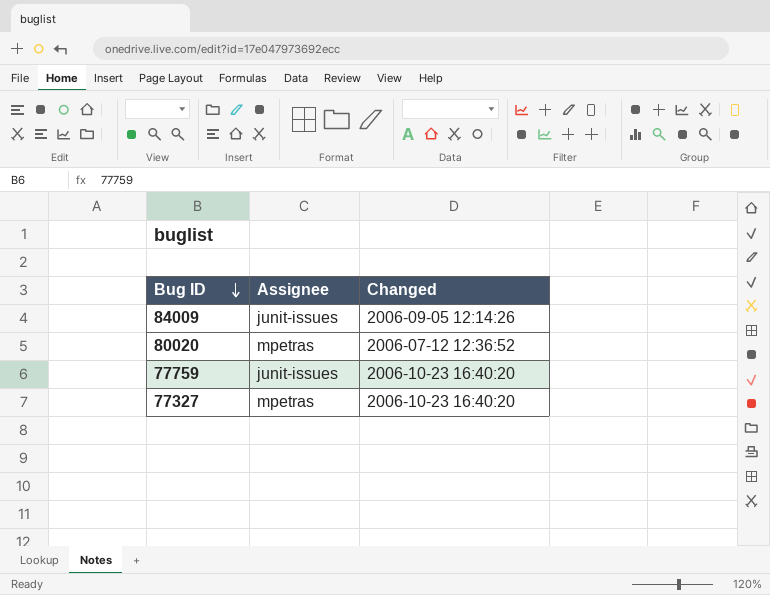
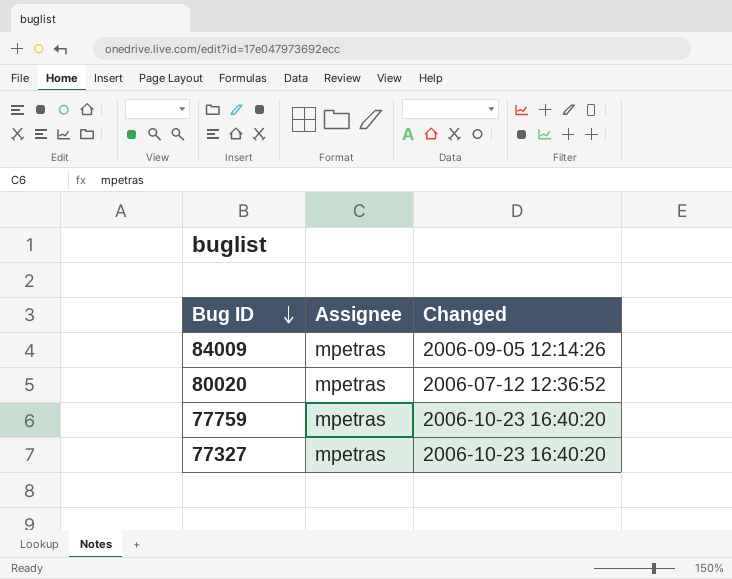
84009 | Assignee: junit-issues -> mpetras
77759 | Assignee: junit-issues -> mpetras

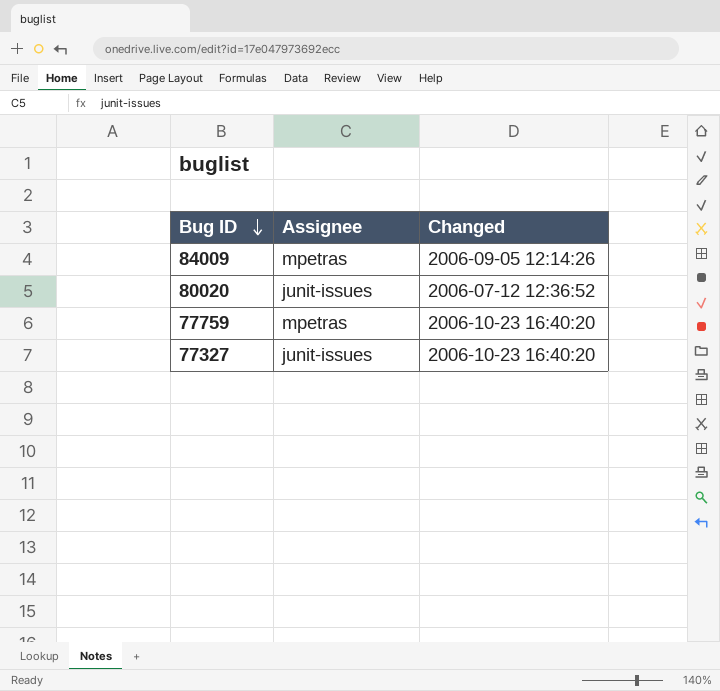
80020 | Assignee: mpetras -> junit-issues
77327 | Assignee: mpetras -> junit-issues

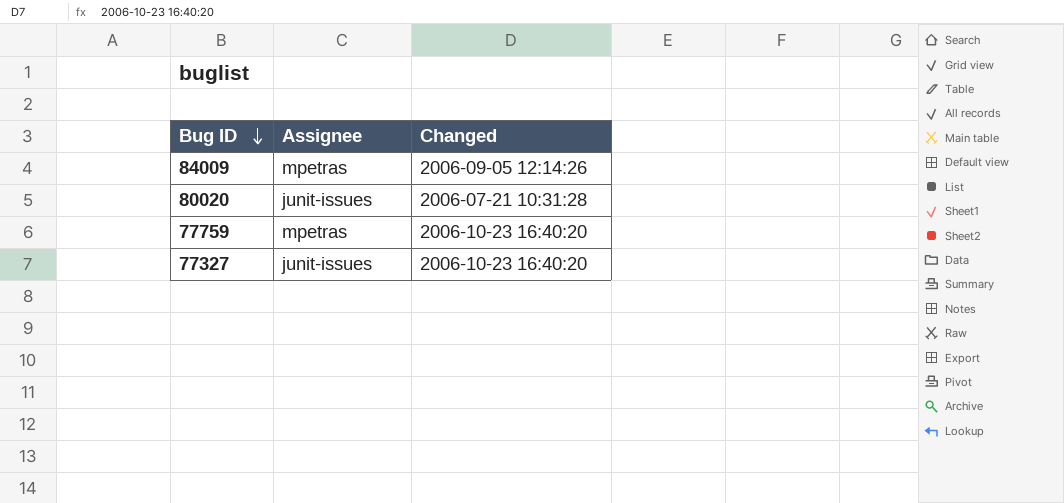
80020 | Changed: 2006-07-12 12:36:52 -> 2006-07-21 10:31:28

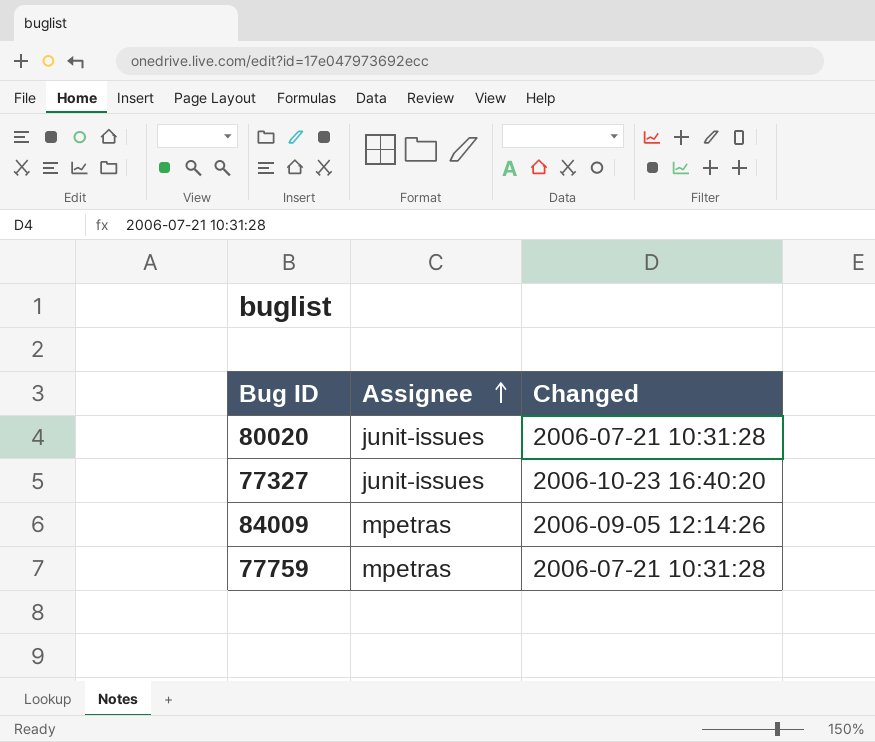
row order: Bug ID descending -> Assignee ascending
77759 | Changed: 2006-10-23 16:40:20 -> 2006-07-21 10:31:28

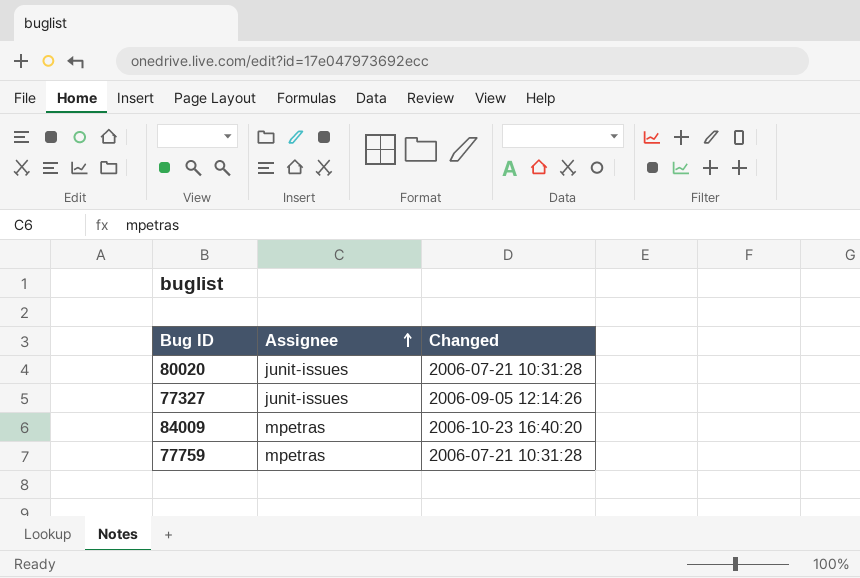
77327 | Changed: 2006-10-23 16:40:20 -> 2006-09-05 12:14:26
84009 | Changed: 2006-09-05 12:14:26 -> 2006-10-23 16:40:20

